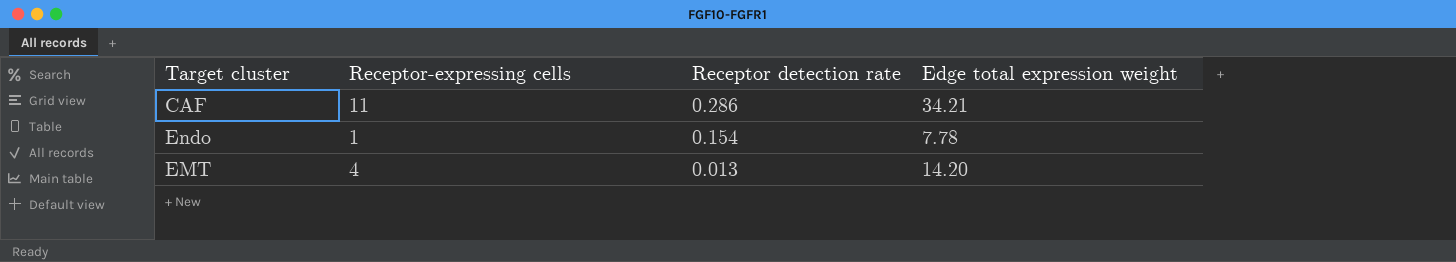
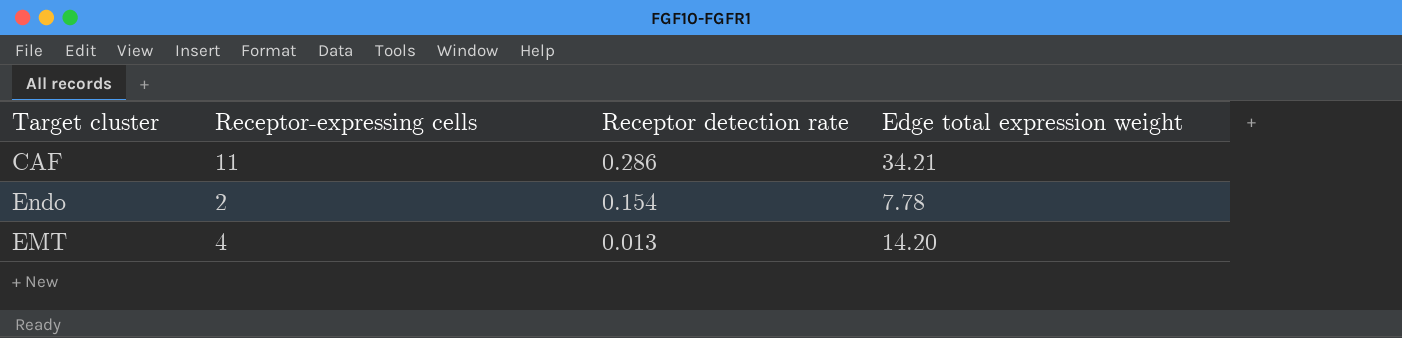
Endo | Receptor-expressing cells: 1 -> 2

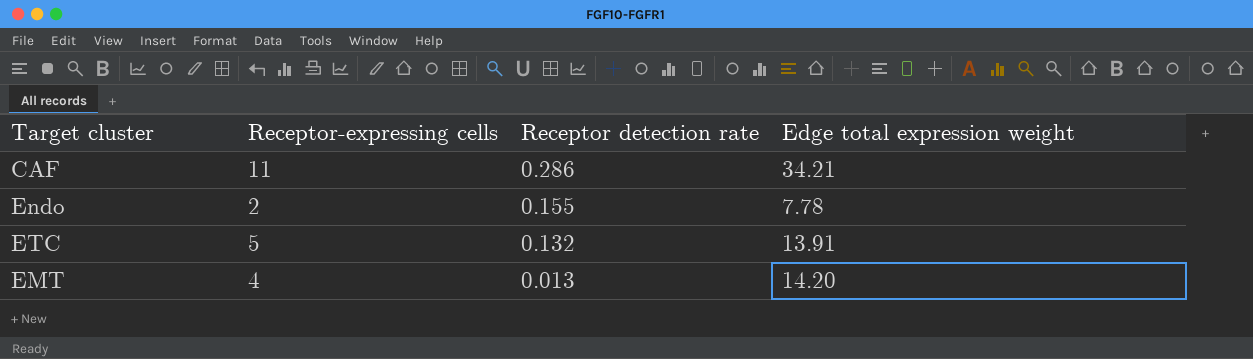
Endo | Receptor detection rate: 0.154 -> 0.155
row ETC: none -> 5 | 0.132 | 13.91

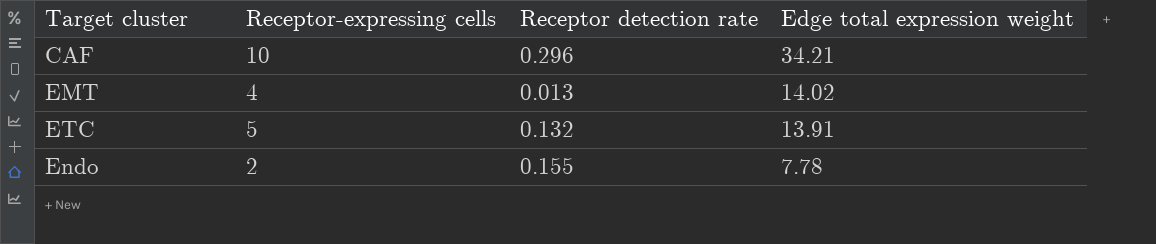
row order: Receptor detection rate descending -> Edge total expression weight descending
CAF | Receptor-expressing cells: 11 -> 10
CAF | Receptor detection rate: 0.286 -> 0.296
EMT | Edge total expression weight: 14.20 -> 14.02

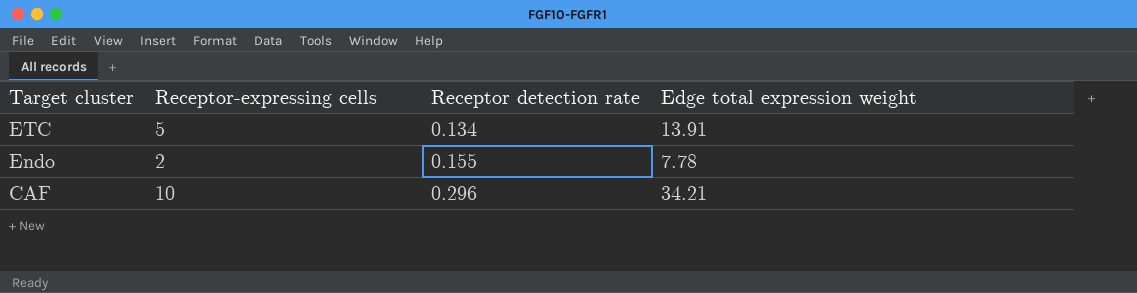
row order: Edge total expression weight descending -> Target cluster descending
row EMT: 4 | 0.013 | 14.02 -> none
ETC | Receptor detection rate: 0.132 -> 0.134

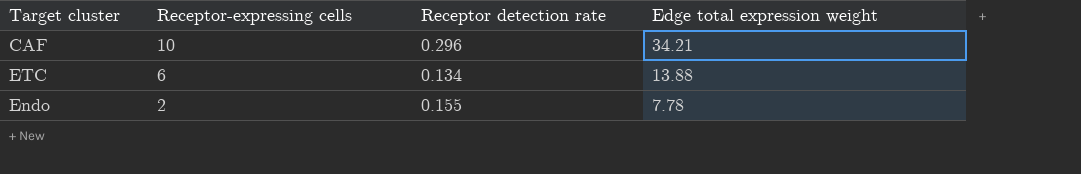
row order: Target cluster descending -> Receptor-expressing cells descending
ETC | Receptor-expressing cells: 5 -> 6
ETC | Edge total expression weight: 13.91 -> 13.88

